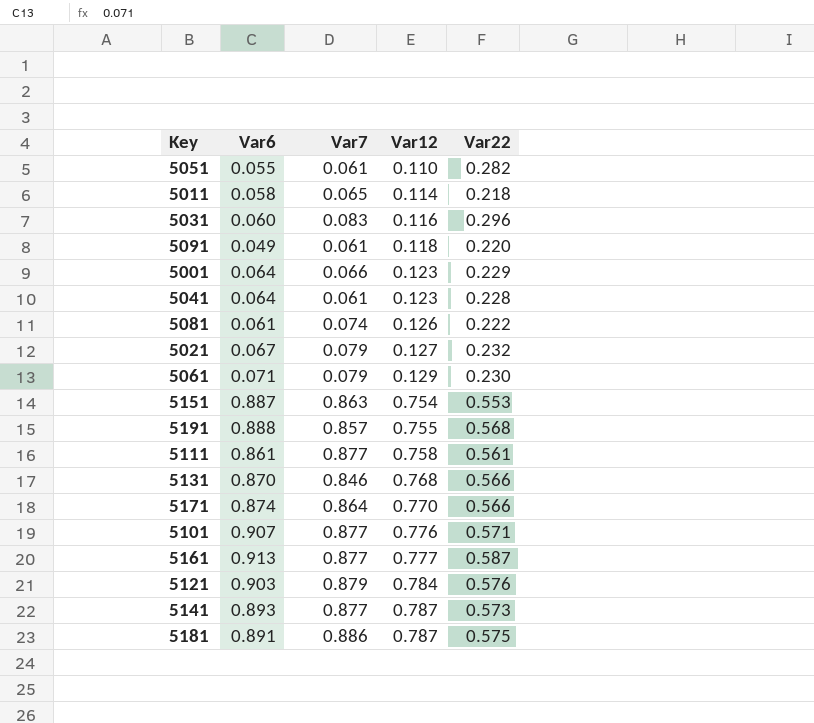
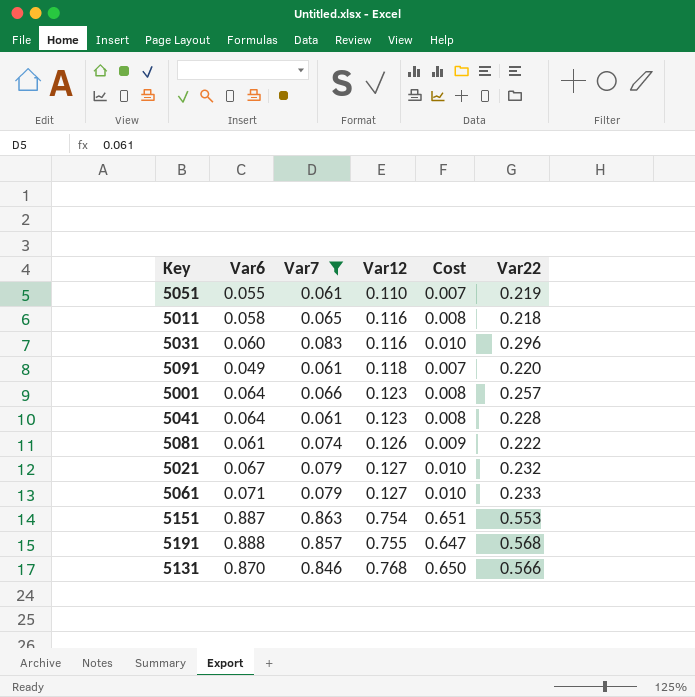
filter: none -> Var7 <= 0.863
column Cost | formula: none -> [Var7] * [Var12]
5051 | Var22: 0.282 -> 0.219
5011 | Var12: 0.114 -> 0.116
5001 | Var22: 0.229 -> 0.257
5061 | Var12: 0.129 -> 0.127
5061 | Var22: 0.230 -> 0.233

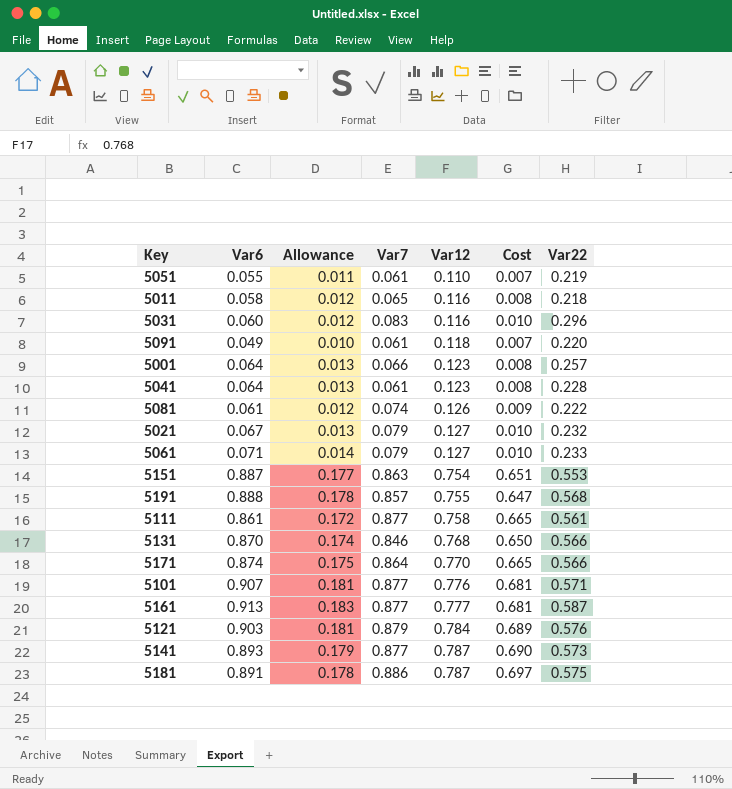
filter: Var7 <= 0.863 -> none
column Allowance | formula: none -> [Var6] * 0.2

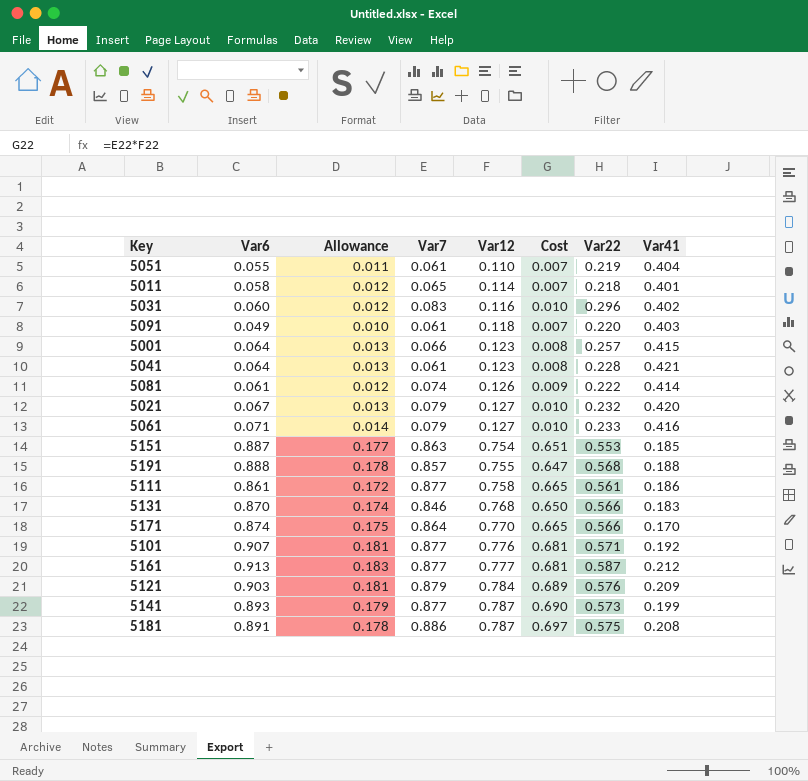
column Var41 | position: none -> 8
5011 | Var12: 0.116 -> 0.114
5011 | Cost: 0.008 -> 0.007

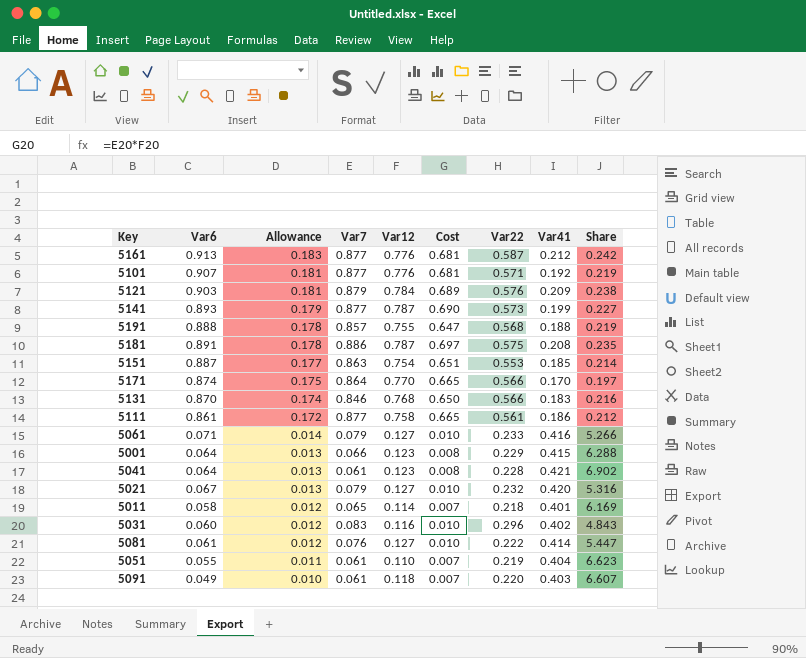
row order: Var12 ascending -> Allowance descending
column Share | formula: none -> [Var41] / [Var7]
5161 | Var12: 0.777 -> 0.776
5001 | Var22: 0.257 -> 0.229
5081 | Var7: 0.074 -> 0.076
5081 | Var12: 0.126 -> 0.127
5081 | Cost: 0.009 -> 0.010

